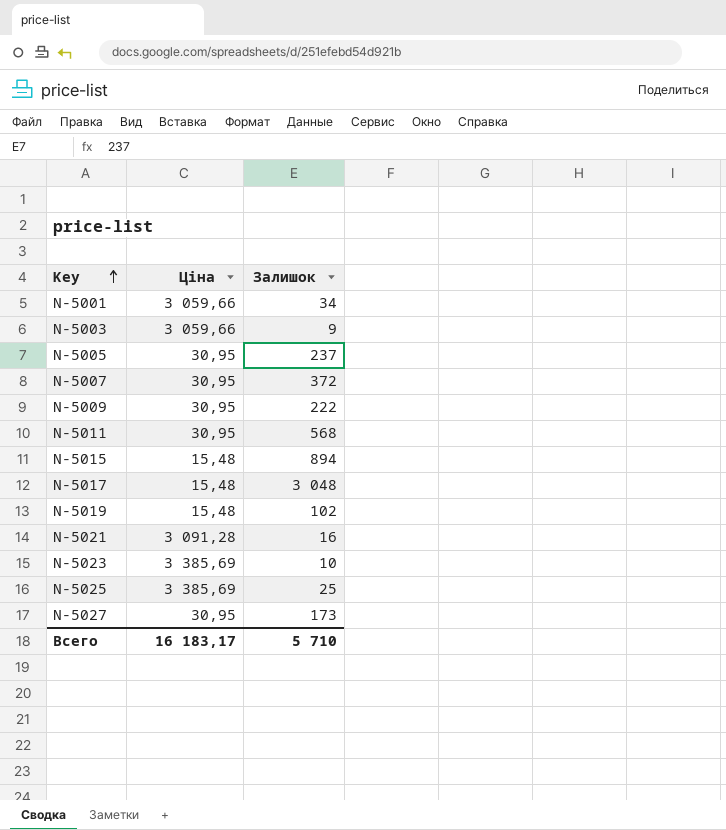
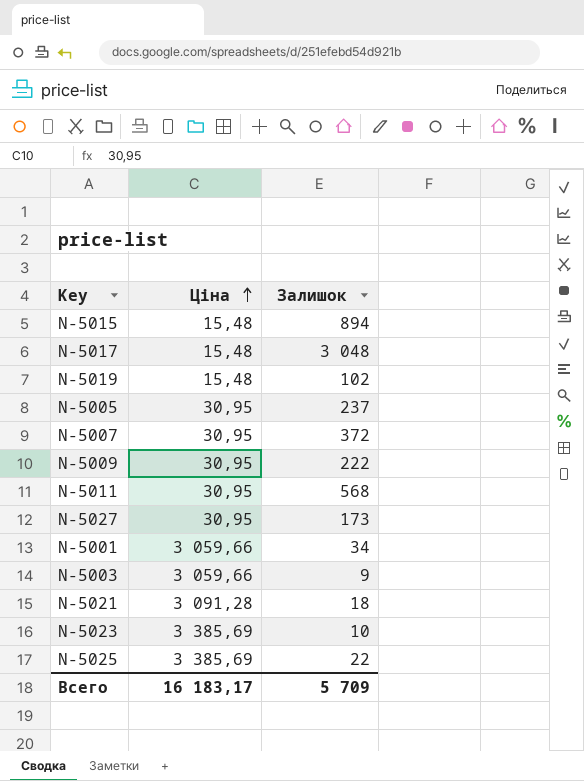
row order: Key ascending -> Ціна ascending
N-5021 | Залишок: 16 -> 18
N-5025 | Залишок: 25 -> 22
Всего | Залишок: 5 710 -> 5 709

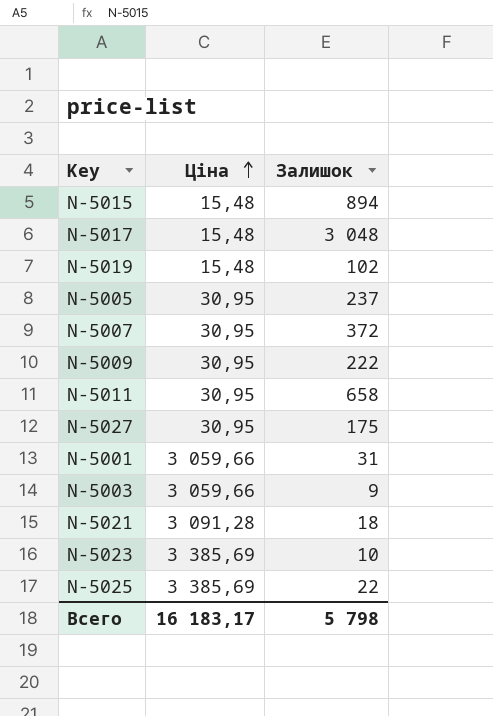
N-5011 | Залишок: 568 -> 658
N-5027 | Залишок: 173 -> 175
N-5001 | Залишок: 34 -> 31
Всего | Залишок: 5 709 -> 5 798

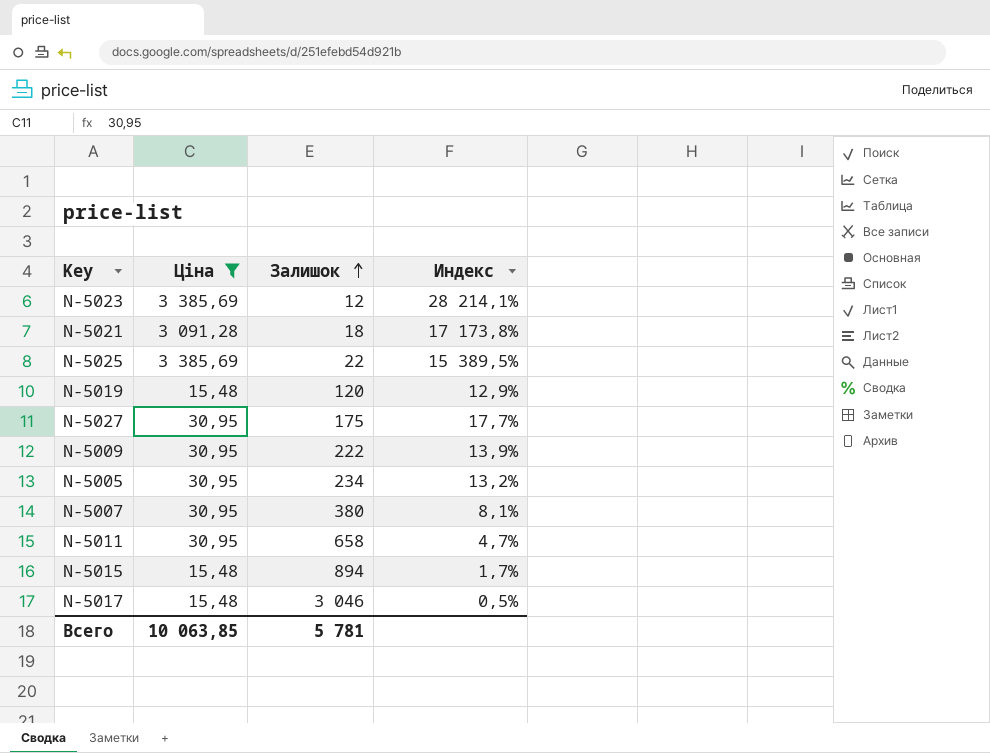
filter: none -> Ціна != 3 059,66
row order: Ціна ascending -> Залишок ascending
column Индекс | formula: none -> [Ціна] / [Залишок]
N-5023 | Залишок: 10 -> 12
N-5019 | Залишок: 102 -> 120
N-5005 | Залишок: 237 -> 234
N-5007 | Залишок: 372 -> 380
N-5017 | Залишок: 3 048 -> 3 046
Всего | Ціна: 16 183,17 -> 10 063,85
Всего | Залишок: 5 798 -> 5 781

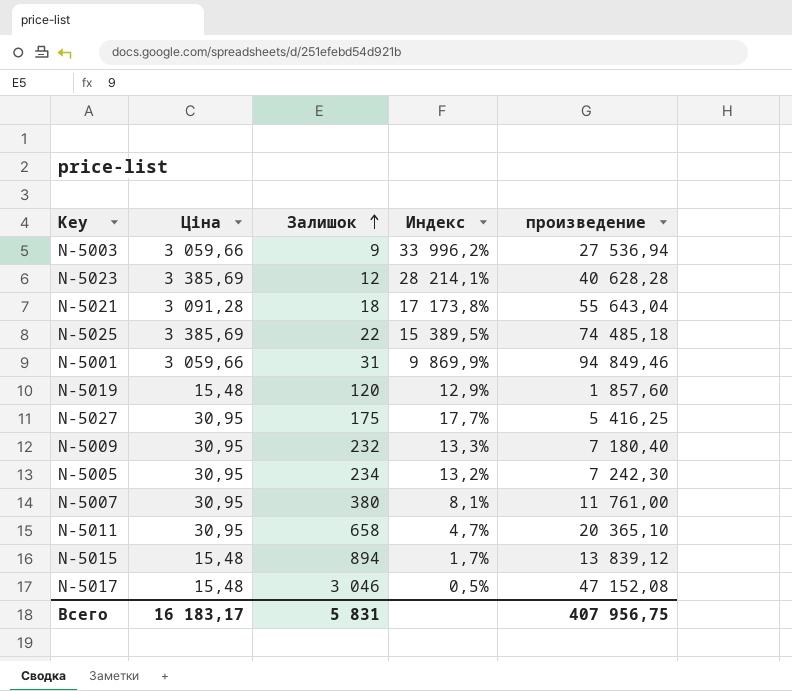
filter: Ціна != 3 059,66 -> none
column произведение | formula: none -> [Ціна] * [Залишок]
N-5009 | Залишок: 222 -> 232
N-5009 | Индекс: 13,9% -> 13,3%
Всего | Ціна: 10 063,85 -> 16 183,17
Всего | Залишок: 5 781 -> 5 831

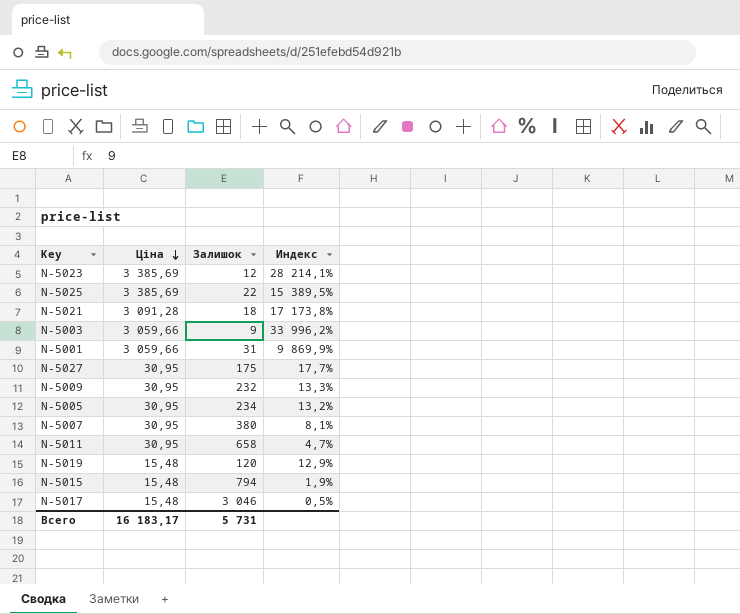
row order: Залишок ascending -> Ціна descending
column произведение | formula: [Ціна] * [Залишок] -> none
N-5015 | Залишок: 894 -> 794
N-5015 | Индекс: 1,7% -> 1,9%
Всего | Залишок: 5 831 -> 5 731

